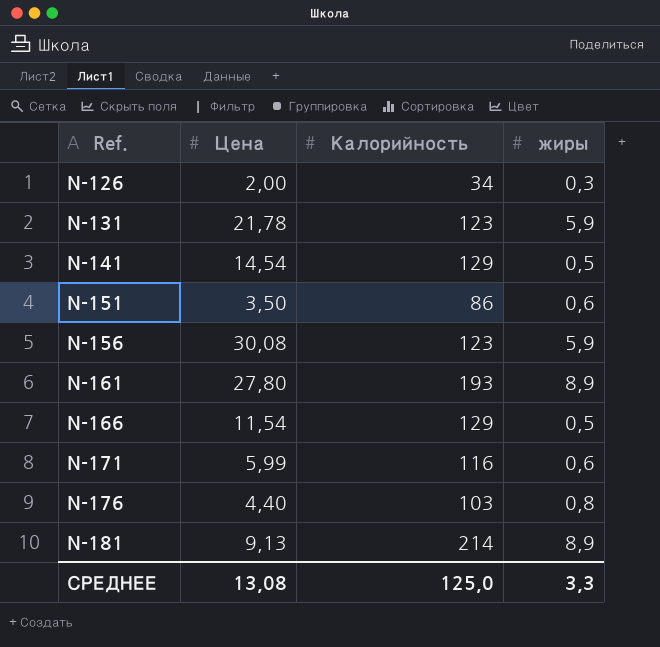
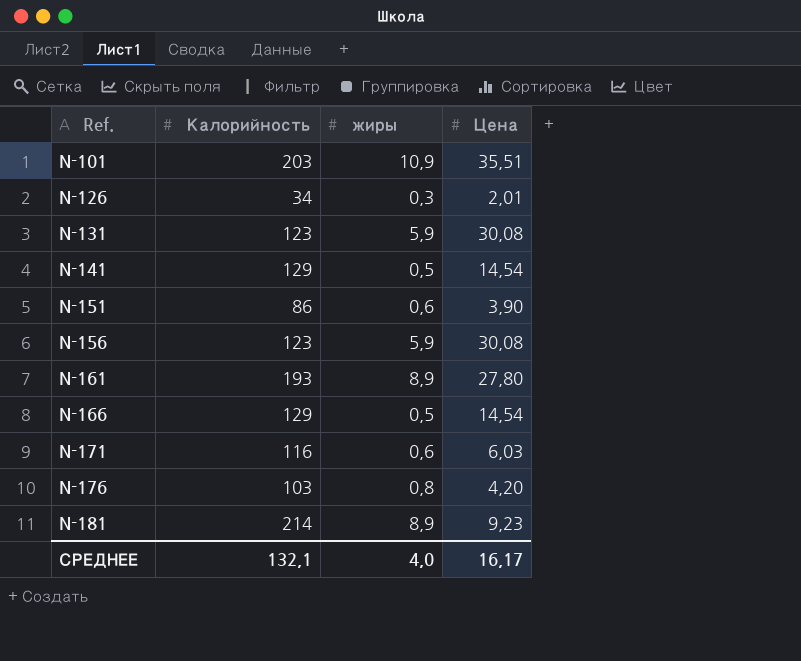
column Цена | position: 2 -> 4
row N-101: none -> 203 | 10,9 | 35,51
N-126 | Цена: 2,00 -> 2,01
N-131 | Цена: 21,78 -> 30,08
N-151 | Цена: 3,50 -> 3,90
N-166 | Цена: 11,54 -> 14,54
N-171 | Цена: 5,99 -> 6,03
N-176 | Цена: 4,40 -> 4,20
N-181 | Цена: 9,13 -> 9,23
СРЕДНЕЕ | Калорийность: 125,0 -> 132,1
СРЕДНЕЕ | жиры: 3,3 -> 4,0
СРЕДНЕЕ | Цена: 13,08 -> 16,17

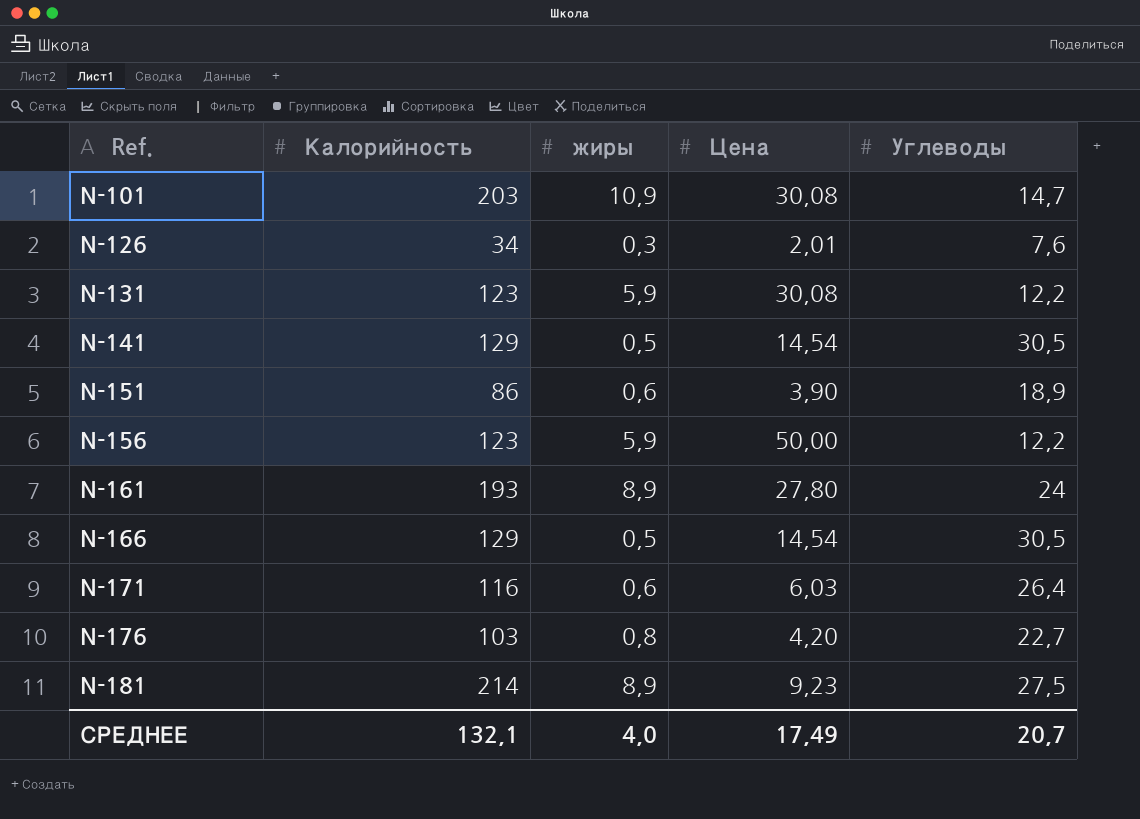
column Углеводы | position: none -> 5
N-101 | Цена: 35,51 -> 30,08
N-156 | Цена: 30,08 -> 50,00
СРЕДНЕЕ | Цена: 16,17 -> 17,49

